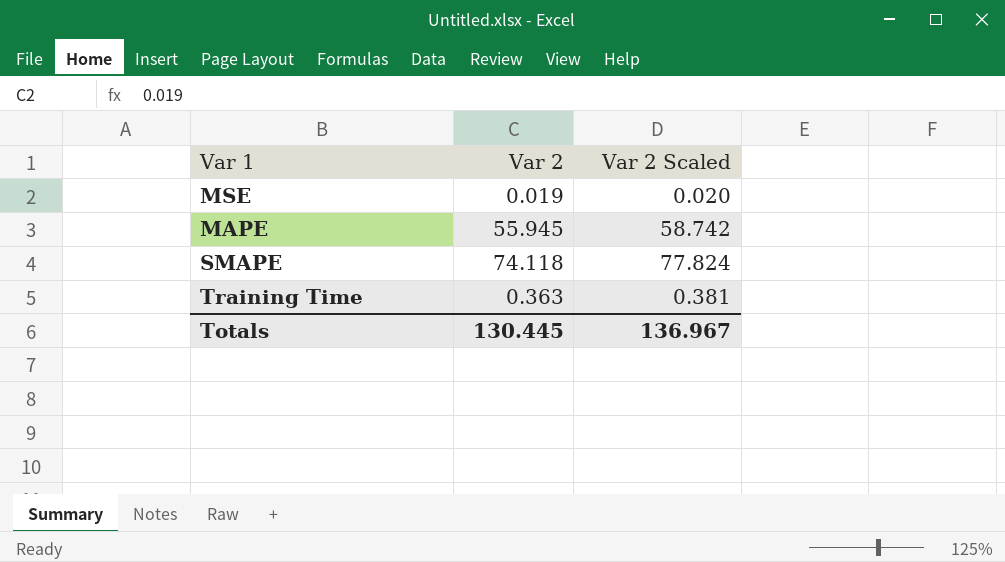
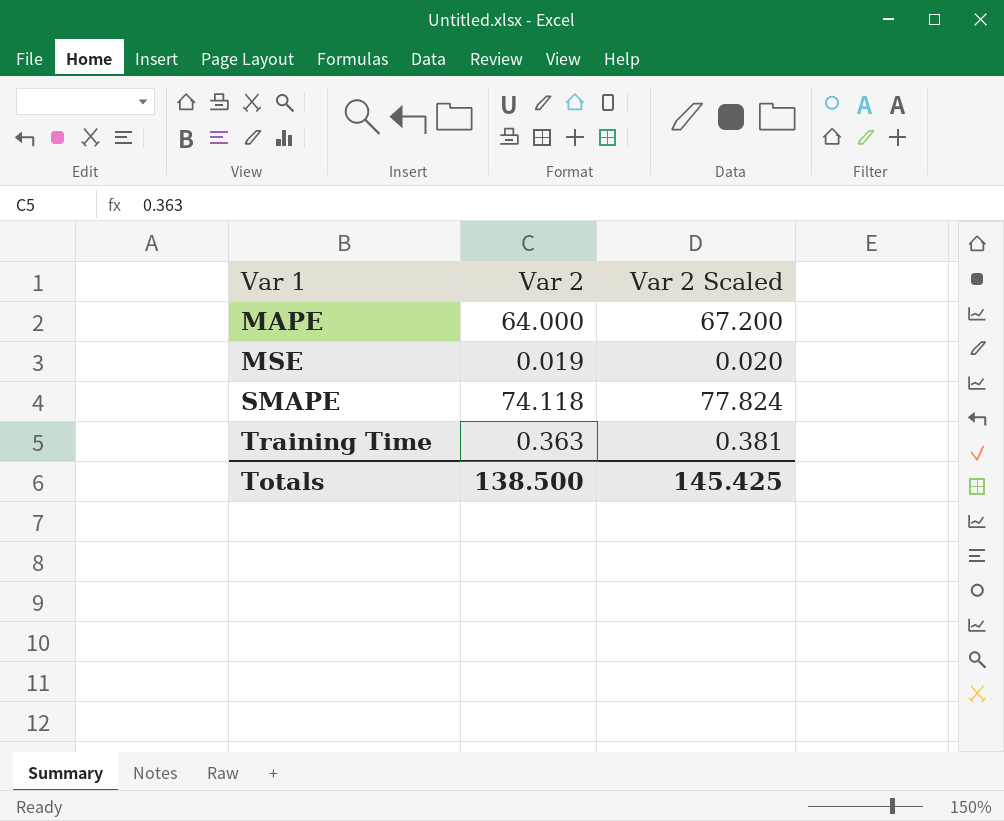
row order: none -> Var 1 ascending
MAPE | Var 2: 55.945 -> 64.000
MAPE | Var 2 Scaled: 58.742 -> 67.200
Totals | Var 2: 130.445 -> 138.500
Totals | Var 2 Scaled: 136.967 -> 145.425

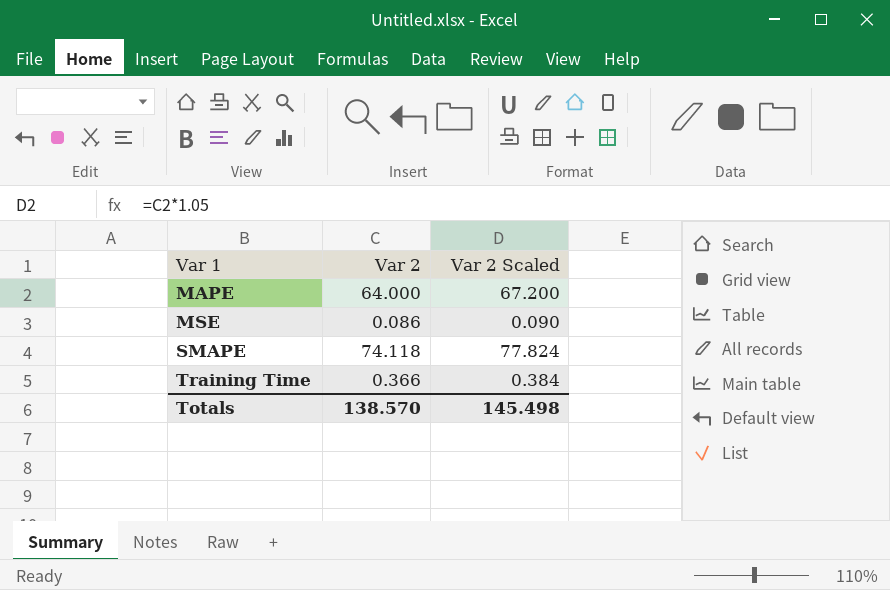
MSE | Var 2: 0.019 -> 0.086
MSE | Var 2 Scaled: 0.020 -> 0.090
Training Time | Var 2: 0.363 -> 0.366
Training Time | Var 2 Scaled: 0.381 -> 0.384
Totals | Var 2: 138.500 -> 138.570
Totals | Var 2 Scaled: 145.425 -> 145.498

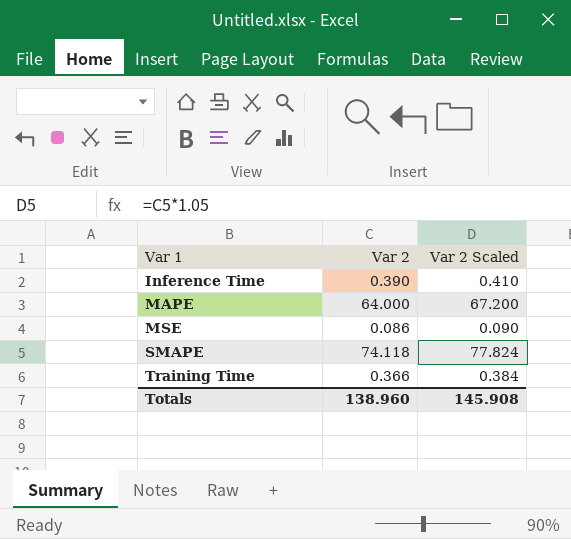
row Inference Time: none -> 0.390 | 0.410
Totals | Var 2: 138.570 -> 138.960
Totals | Var 2 Scaled: 145.498 -> 145.908

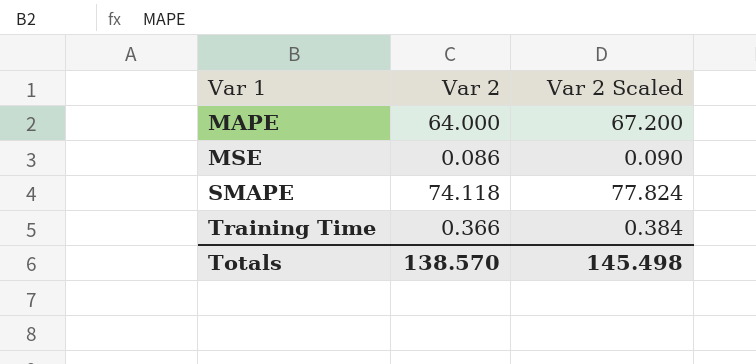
row Inference Time: 0.390 | 0.410 -> none
Totals | Var 2: 138.960 -> 138.570
Totals | Var 2 Scaled: 145.908 -> 145.498

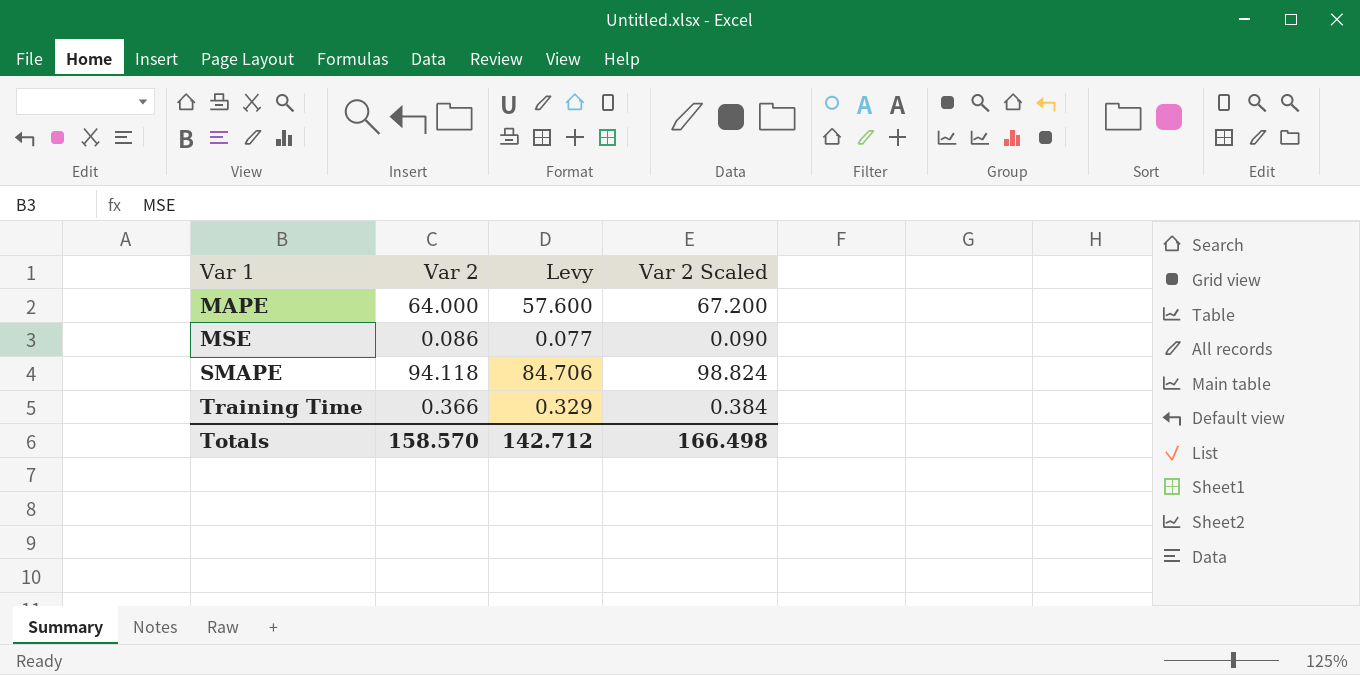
column Levy | formula: none -> [Var 2] * 0.9
SMAPE | Var 2: 74.118 -> 94.118
SMAPE | Var 2 Scaled: 77.824 -> 98.824
Totals | Var 2: 138.570 -> 158.570
Totals | Var 2 Scaled: 145.498 -> 166.498

